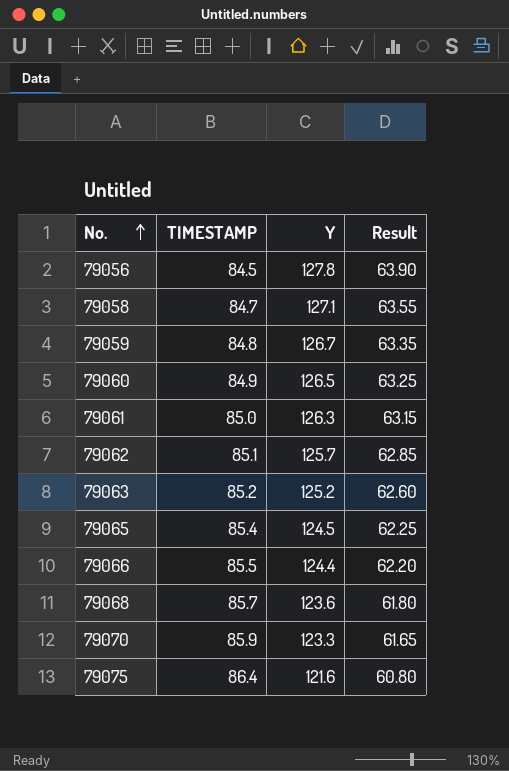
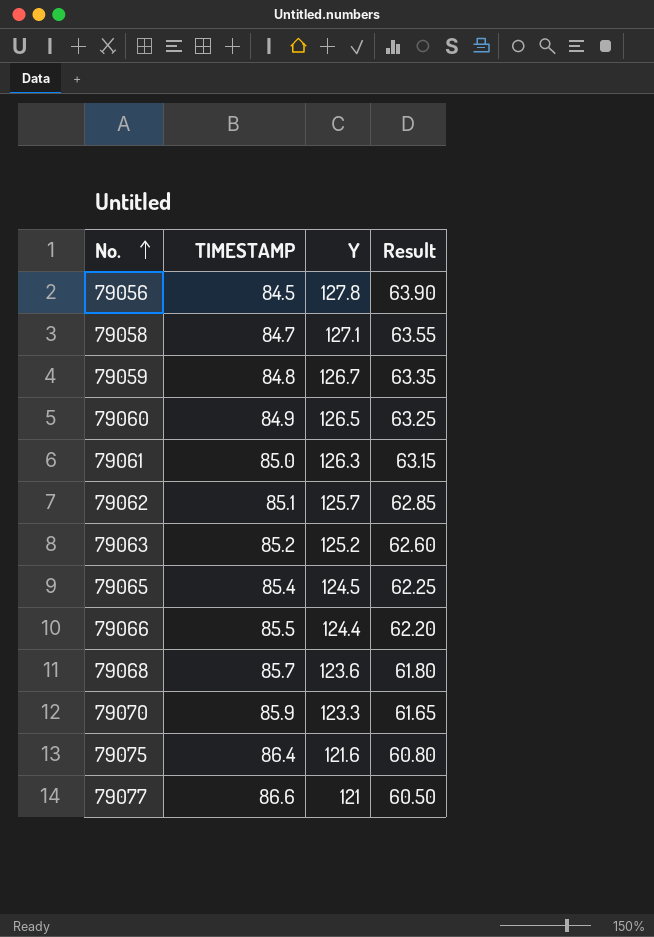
row 79077: none -> 86.6 | 121 | 60.50

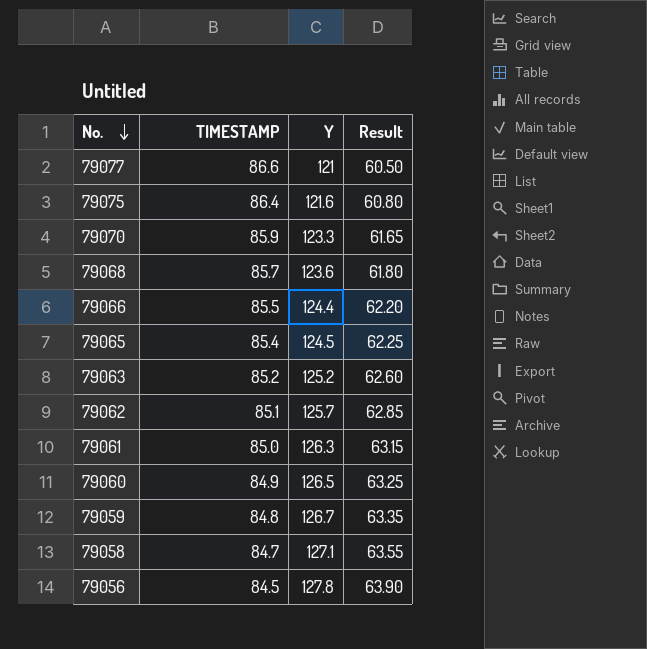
row order: No. ascending -> No. descending

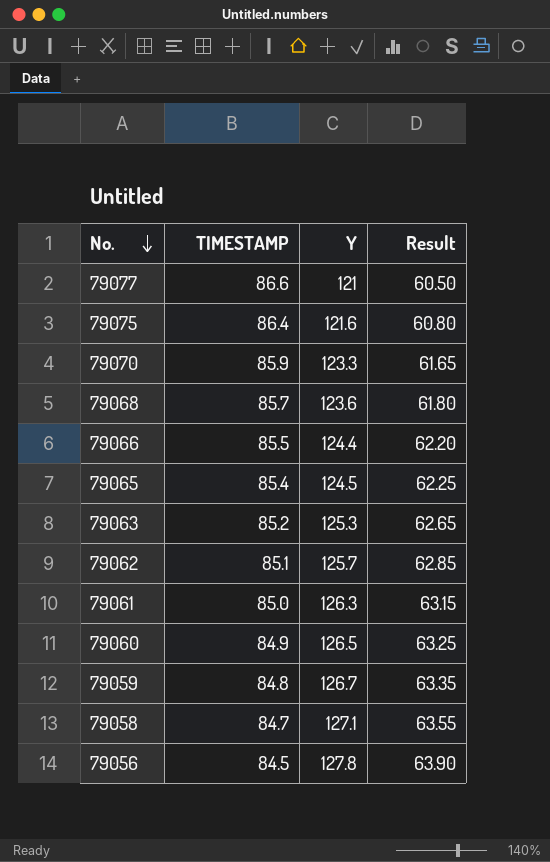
79063 | Y: 125.2 -> 125.3
79063 | Result: 62.60 -> 62.65

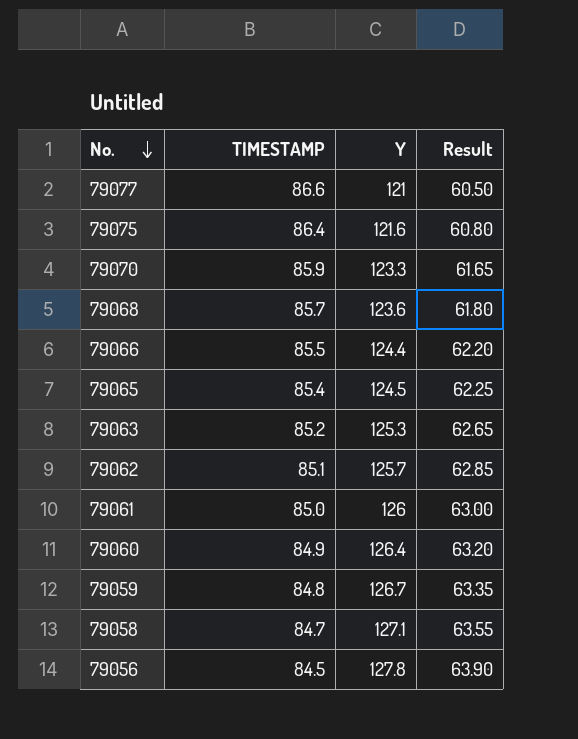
79061 | Y: 126.3 -> 126
79061 | Result: 63.15 -> 63.00
79060 | Y: 126.5 -> 126.4
79060 | Result: 63.25 -> 63.20

